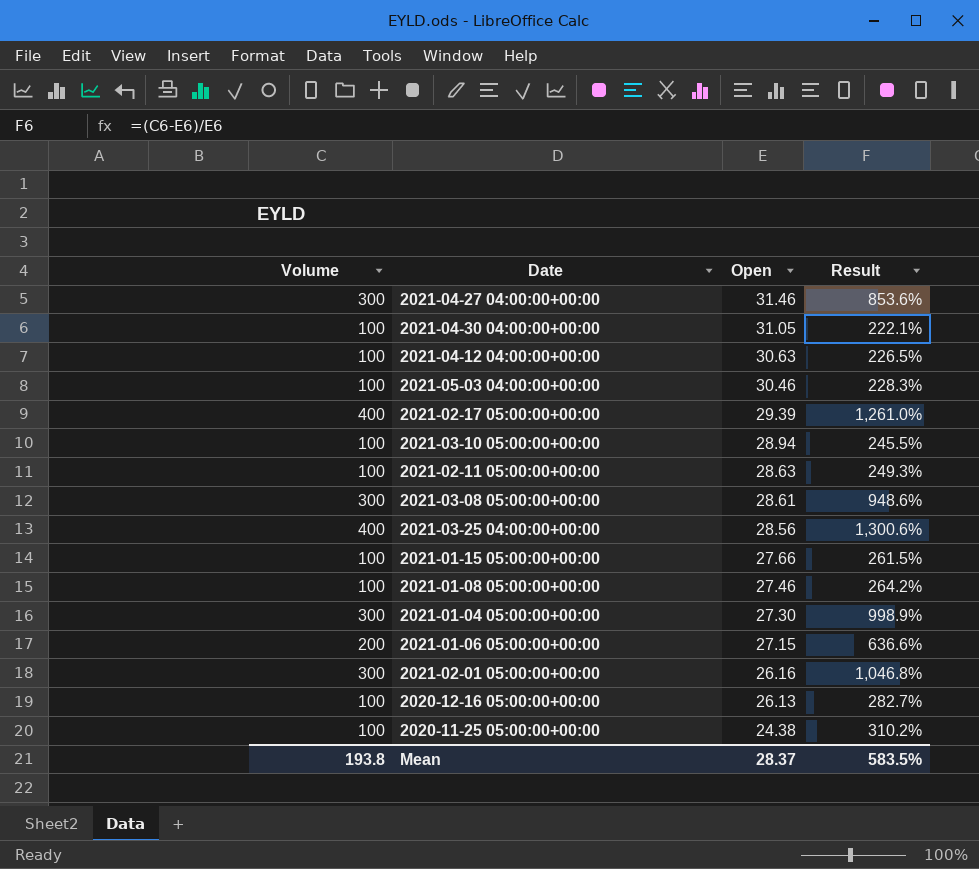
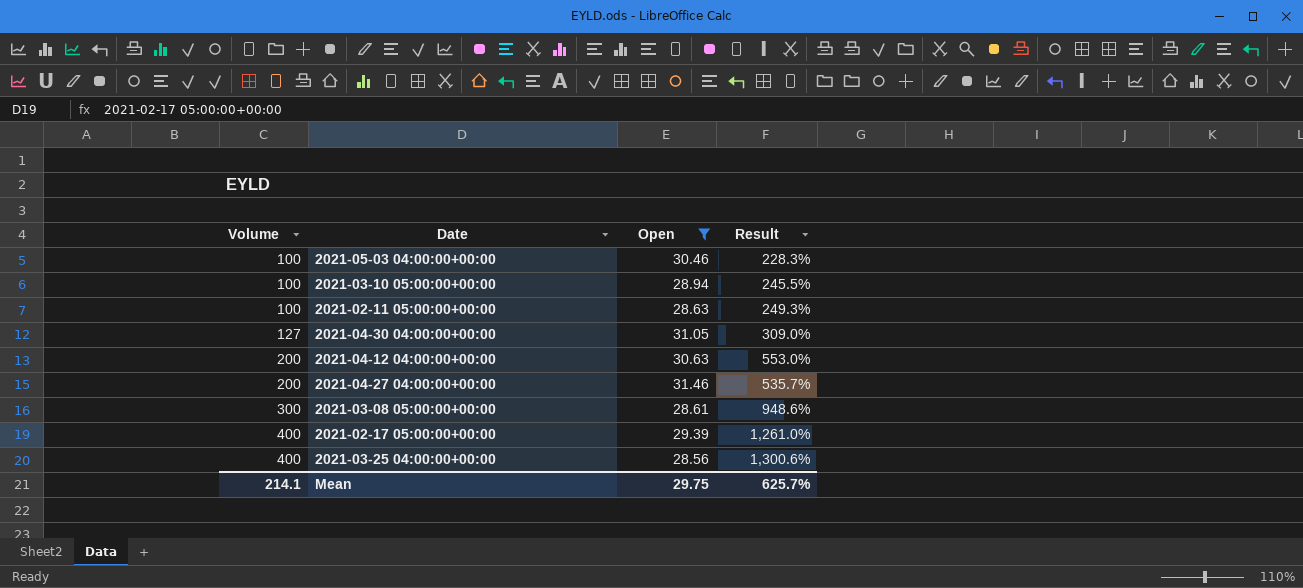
filter: none -> Open >= 28.56
row order: Open descending -> Volume ascending
2021-04-30 04:00:00+00:00 | Volume: 100 -> 127
2021-04-30 04:00:00+00:00 | Result: 222.1% -> 309.0%
2021-04-12 04:00:00+00:00 | Volume: 100 -> 200
2021-04-12 04:00:00+00:00 | Result: 226.5% -> 553.0%
2021-04-27 04:00:00+00:00 | Volume: 300 -> 200
2021-04-27 04:00:00+00:00 | Result: 853.6% -> 535.7%
Mean | Volume: 193.8 -> 214.1
Mean | Open: 28.37 -> 29.75
Mean | Result: 583.5% -> 625.7%

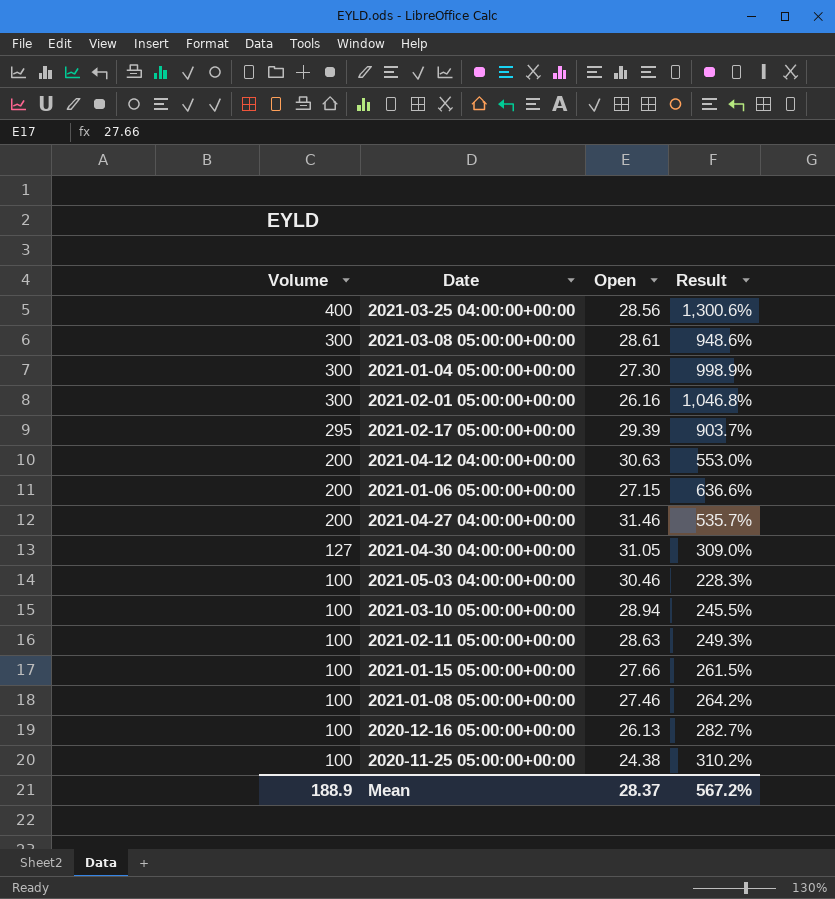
filter: Open >= 28.56 -> none
row order: Volume ascending -> Volume descending
2021-02-17 05:00:00+00:00 | Volume: 400 -> 295
2021-02-17 05:00:00+00:00 | Result: 1,261.0% -> 903.7%
Mean | Volume: 214.1 -> 188.9
Mean | Open: 29.75 -> 28.37
Mean | Result: 625.7% -> 567.2%

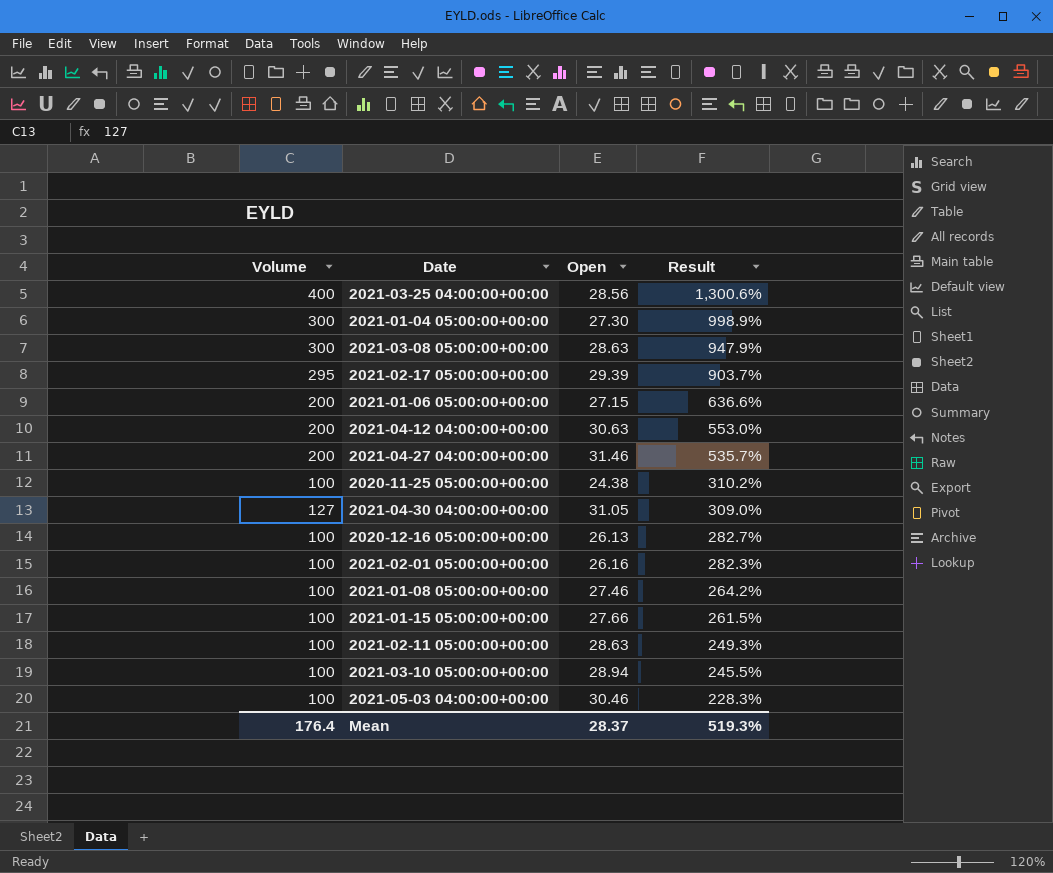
row order: Volume descending -> Result descending
2021-03-08 05:00:00+00:00 | Open: 28.61 -> 28.63
2021-03-08 05:00:00+00:00 | Result: 948.6% -> 947.9%
2021-02-01 05:00:00+00:00 | Volume: 300 -> 100
2021-02-01 05:00:00+00:00 | Result: 1,046.8% -> 282.3%
Mean | Volume: 188.9 -> 176.4
Mean | Result: 567.2% -> 519.3%

